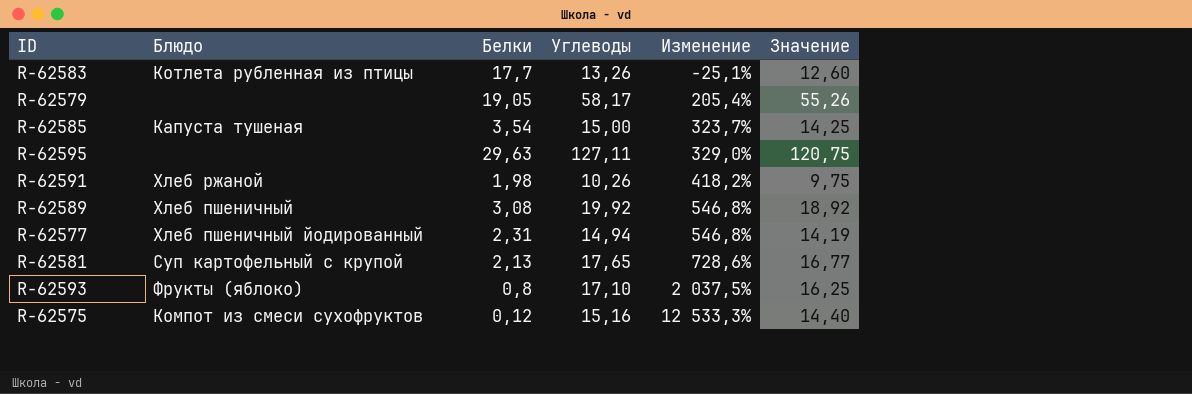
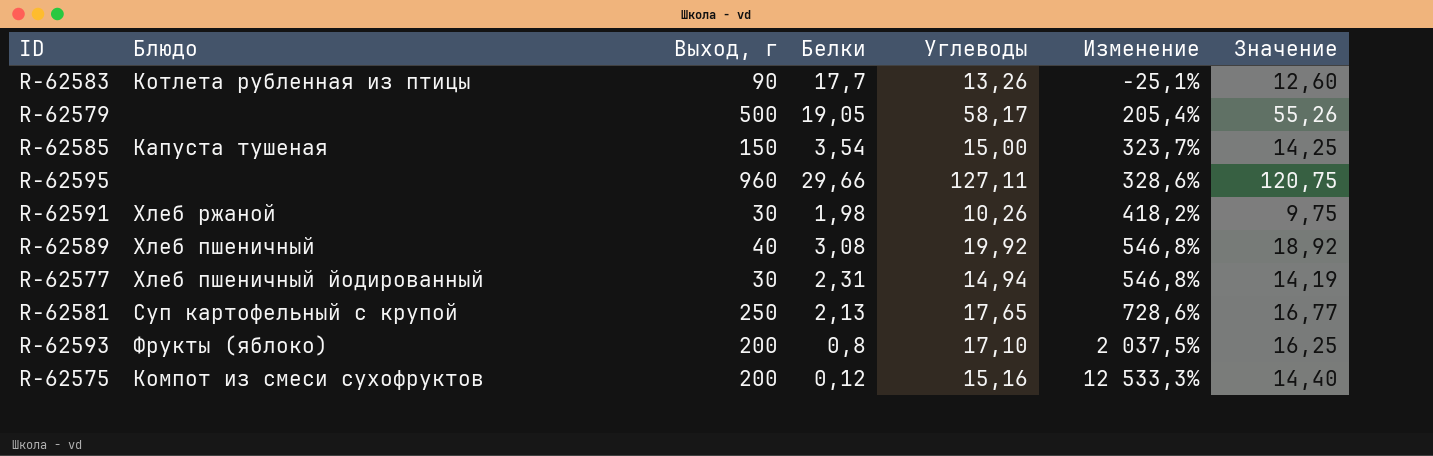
column Выход, г | position: none -> 3
R-62595 | Белки: 29,63 -> 29,66
R-62595 | Изменение: 329,0% -> 328,6%

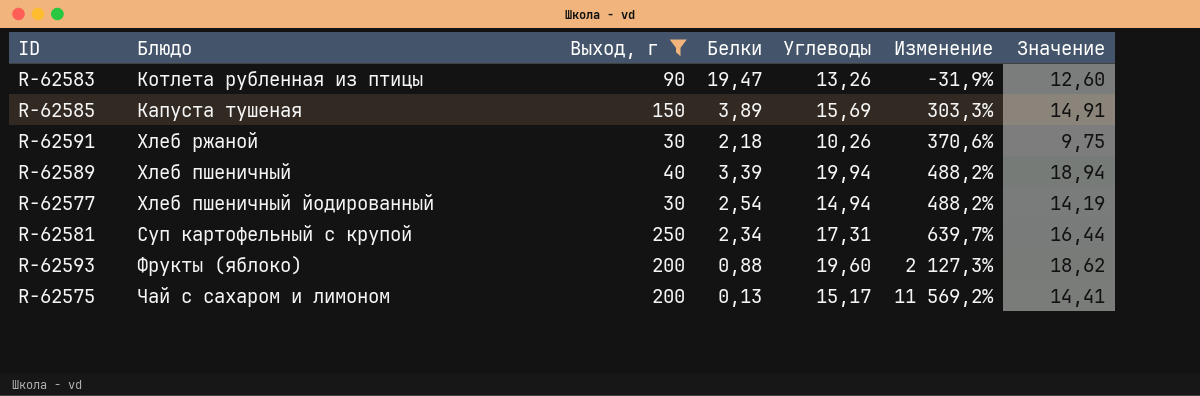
filter: none -> Выход, г <= 250
R-62583 | Белки: 17,7 -> 19,47
R-62583 | Изменение: -25,1% -> -31,9%
R-62585 | Белки: 3,54 -> 3,89
R-62585 | Углеводы: 15,00 -> 15,69
R-62585 | Изменение: 323,7% -> 303,3%
R-62585 | Значение: 14,25 -> 14,91
R-62591 | Белки: 1,98 -> 2,18
R-62591 | Изменение: 418,2% -> 370,6%
R-62589 | Белки: 3,08 -> 3,39
R-62589 | Углеводы: 19,92 -> 19,94
R-62589 | Изменение: 546,8% -> 488,2%
R-62589 | Значение: 18,92 -> 18,94
R-62577 | Белки: 2,31 -> 2,54
R-62577 | Изменение: 546,8% -> 488,2%
R-62581 | Белки: 2,13 -> 2,34
R-62581 | Углеводы: 17,65 -> 17,31
R-62581 | Изменение: 728,6% -> 639,7%
R-62581 | Значение: 16,77 -> 16,44
R-62593 | Белки: 0,8 -> 0,88
R-62593 | Углеводы: 17,10 -> 19,60
R-62593 | Изменение: 2 037,5% -> 2 127,3%
R-62593 | Значение: 16,25 -> 18,62
R-62575 | Блюдо: Компот из смеси сухофруктов -> Чай с сахаром и лимоном
R-62575 | Белки: 0,12 -> 0,13
R-62575 | Углеводы: 15,16 -> 15,17
R-62575 | Изменение: 12 533,3% -> 11 569,2%
R-62575 | Значение: 14,40 -> 14,41

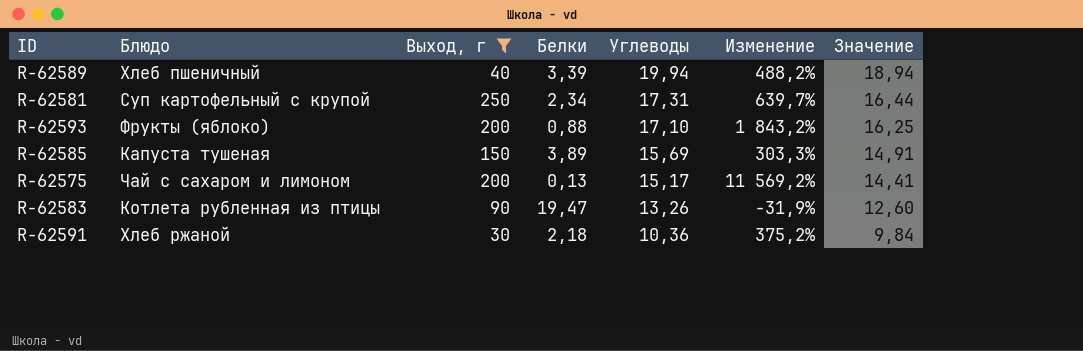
row order: Изменение ascending -> Углеводы descending
row R-62577: Хлеб пшеничный йодированный | 30 | 2,54 | 14,94 | 488,2% | 14,19 -> none
R-62593 | Углеводы: 19,60 -> 17,10
R-62593 | Изменение: 2 127,3% -> 1 843,2%
R-62593 | Значение: 18,62 -> 16,25
R-62591 | Углеводы: 10,26 -> 10,36
R-62591 | Изменение: 370,6% -> 375,2%
R-62591 | Значение: 9,75 -> 9,84

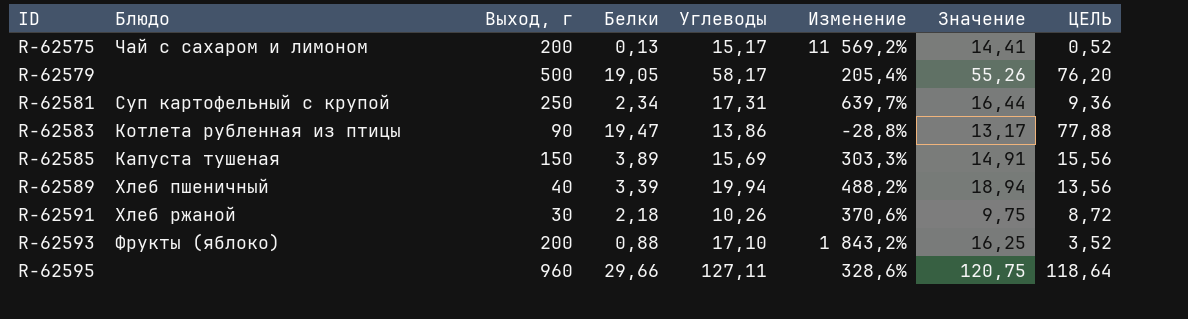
filter: Выход, г <= 250 -> none
row order: Углеводы descending -> ID ascending
column ЦЕЛЬ | formula: none -> [Белки] * 4
R-62583 | Углеводы: 13,26 -> 13,86
R-62583 | Изменение: -31,9% -> -28,8%
R-62583 | Значение: 12,60 -> 13,17
R-62591 | Углеводы: 10,36 -> 10,26
R-62591 | Изменение: 375,2% -> 370,6%
R-62591 | Значение: 9,84 -> 9,75

